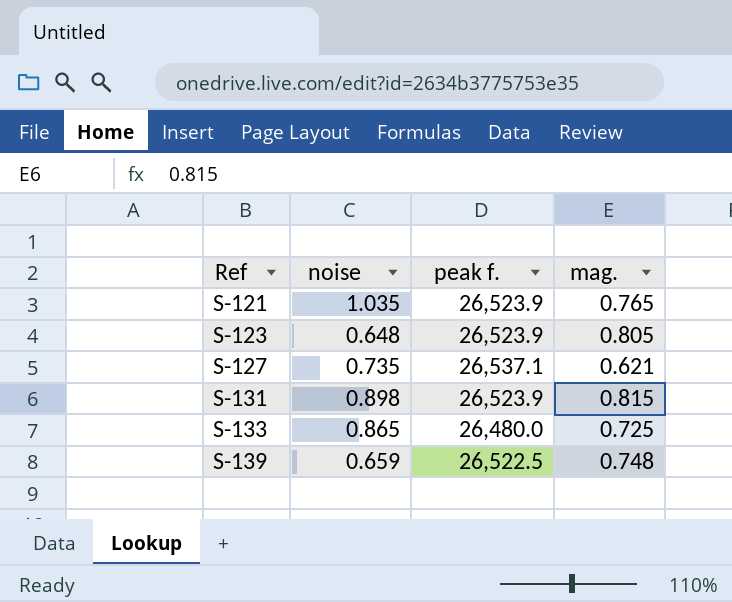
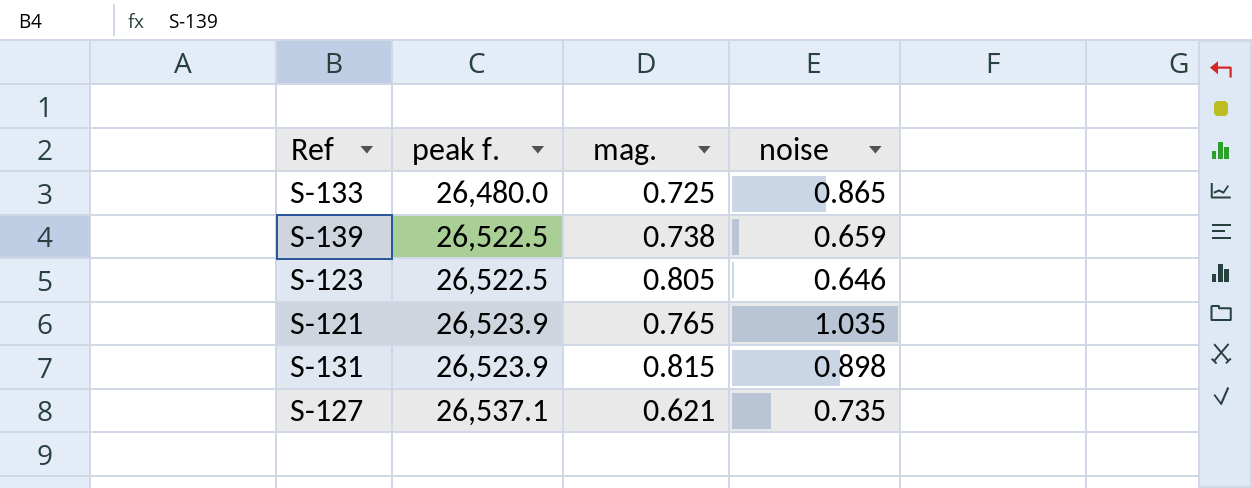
row order: Ref ascending -> peak f. ascending
column noise | position: 2 -> 4
S-139 | mag.: 0.748 -> 0.738
S-123 | peak f.: 26,523.9 -> 26,522.5
S-123 | noise: 0.648 -> 0.646

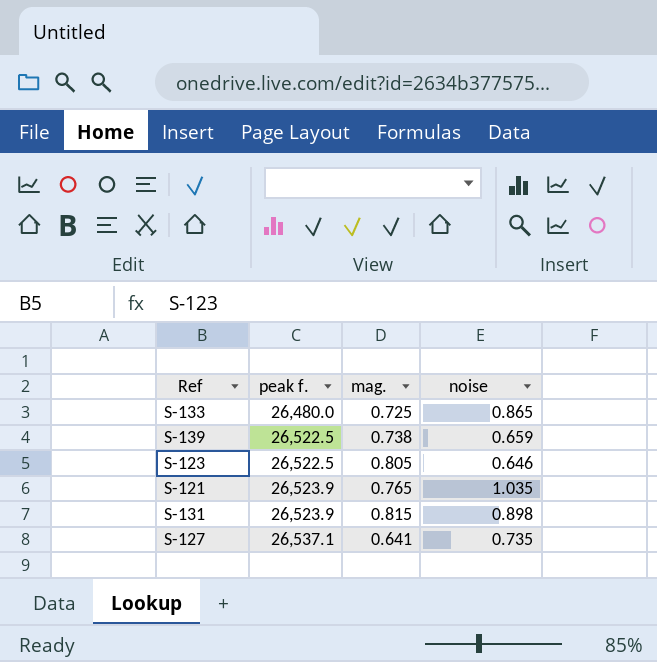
S-127 | mag.: 0.621 -> 0.641

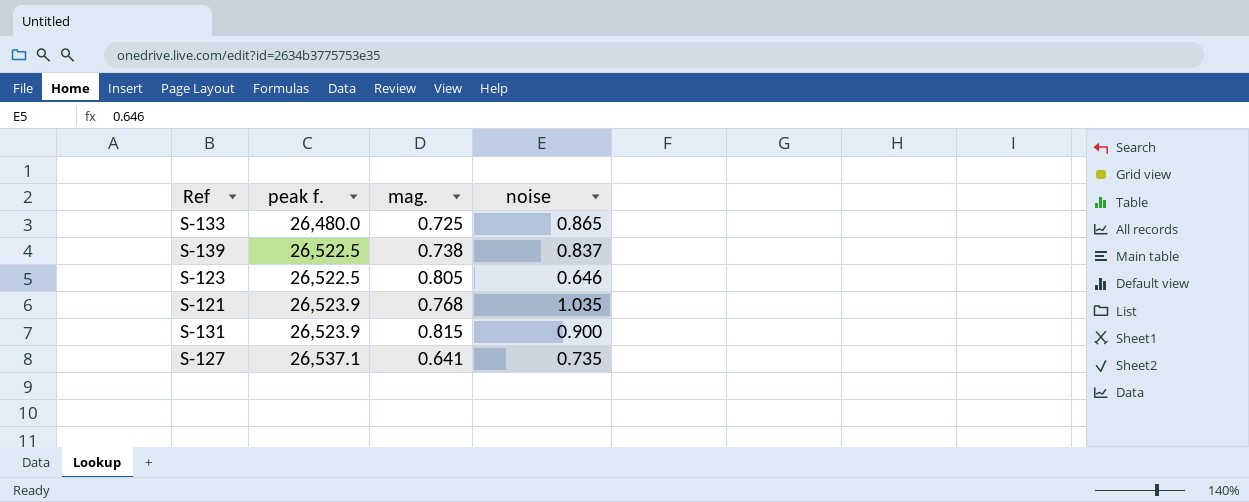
S-139 | noise: 0.659 -> 0.837
S-121 | mag.: 0.765 -> 0.768
S-131 | noise: 0.898 -> 0.900

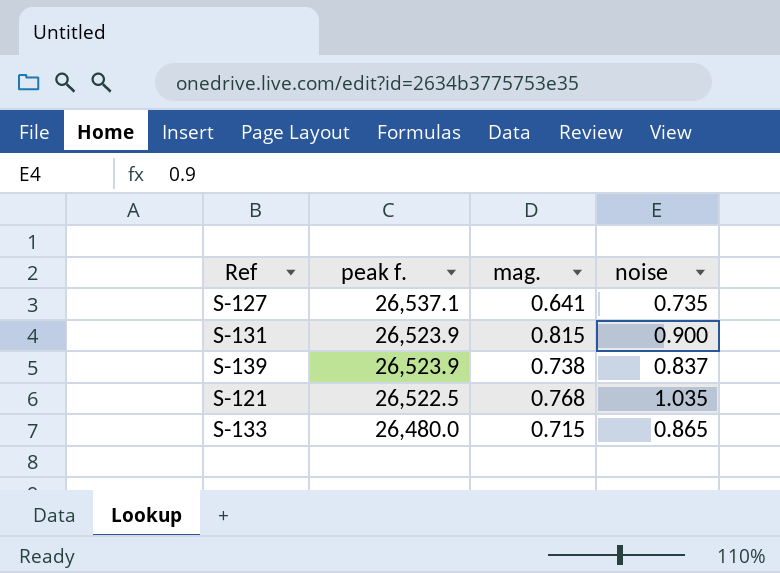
row order: peak f. ascending -> peak f. descending
row S-123: 26,522.5 | 0.805 | 0.646 -> none
S-139 | peak f.: 26,522.5 -> 26,523.9
S-121 | peak f.: 26,523.9 -> 26,522.5
S-133 | mag.: 0.725 -> 0.715

